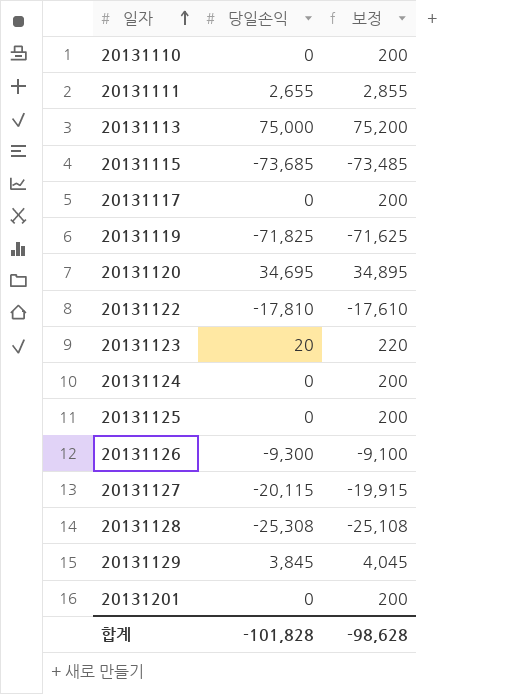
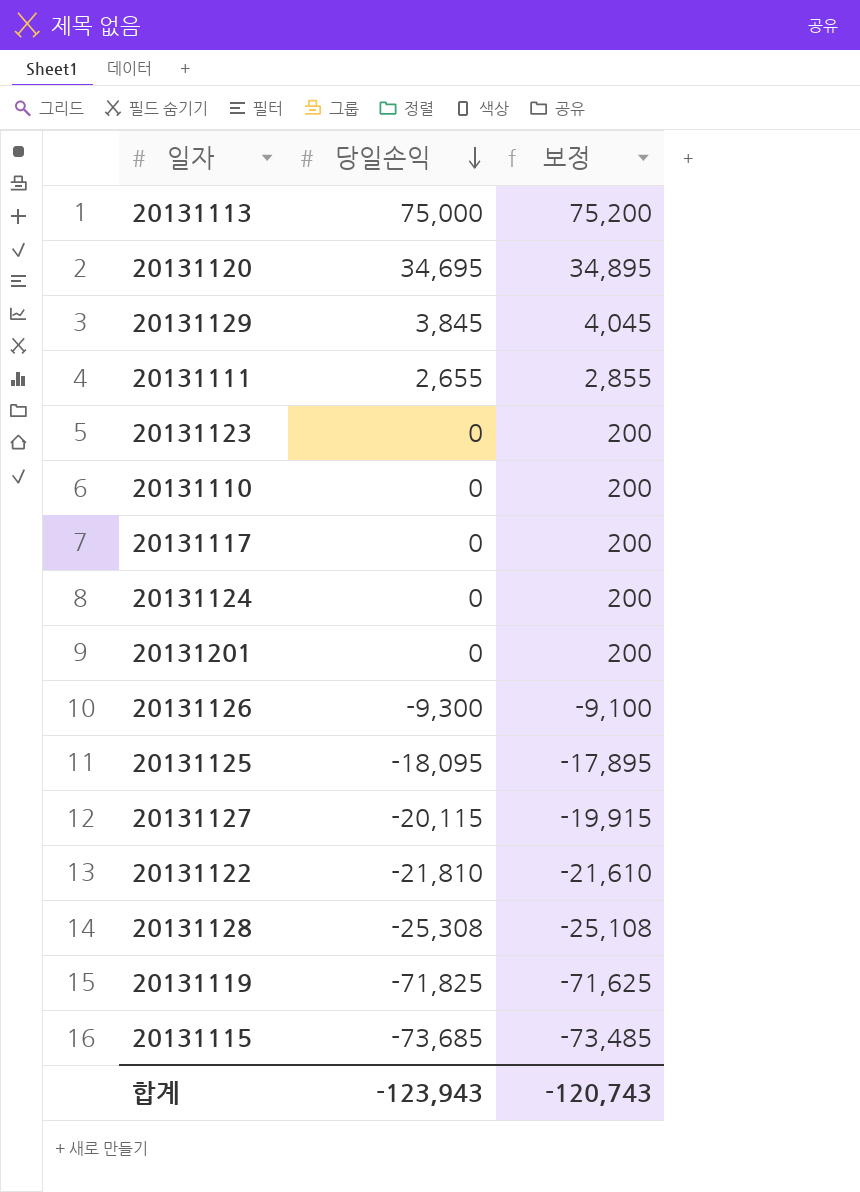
row order: 일자 ascending -> 당일손익 descending
20131123 | 당일손익: 20 -> 0
20131123 | 보정: 220 -> 200
20131125 | 당일손익: 0 -> -18,095
20131125 | 보정: 200 -> -17,895
20131122 | 당일손익: -17,810 -> -21,810
20131122 | 보정: -17,610 -> -21,610
합계 | 당일손익: -101,828 -> -123,943
합계 | 보정: -98,628 -> -120,743

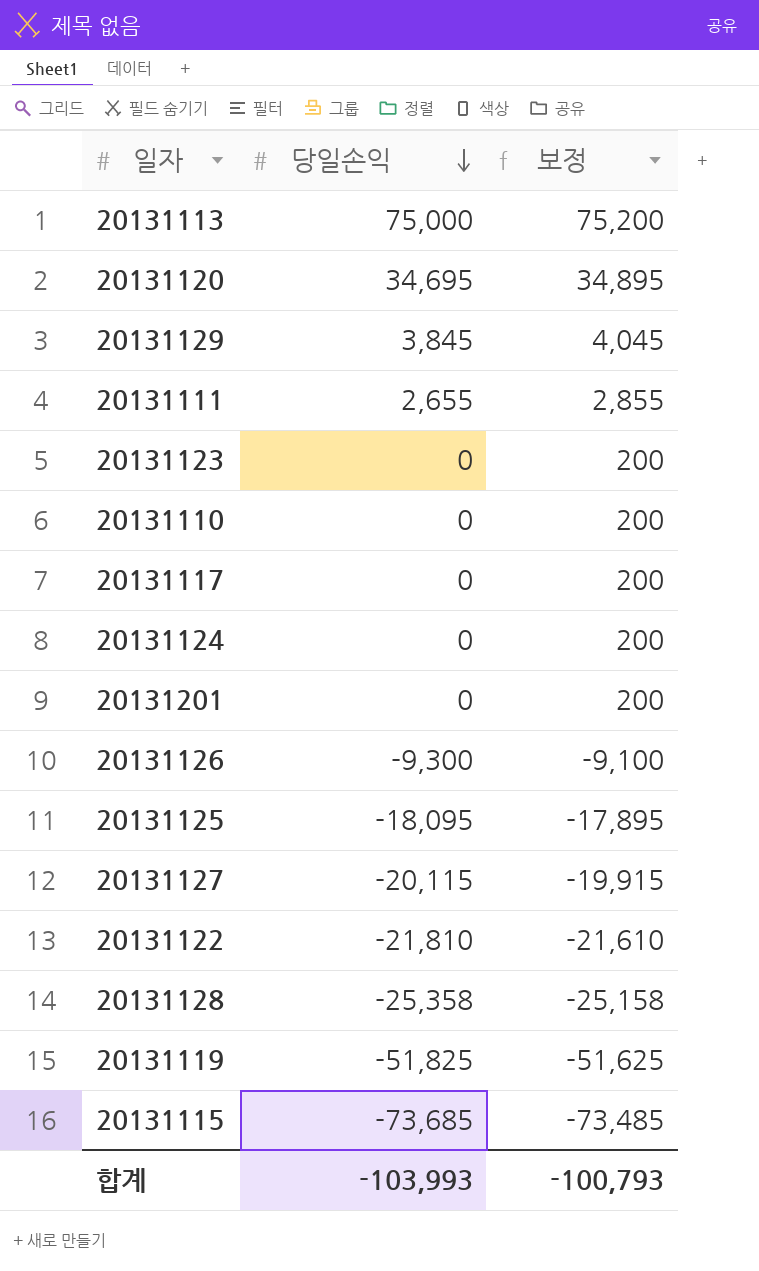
20131128 | 당일손익: -25,308 -> -25,358
20131128 | 보정: -25,108 -> -25,158
20131119 | 당일손익: -71,825 -> -51,825
20131119 | 보정: -71,625 -> -51,625
합계 | 당일손익: -123,943 -> -103,993
합계 | 보정: -120,743 -> -100,793

